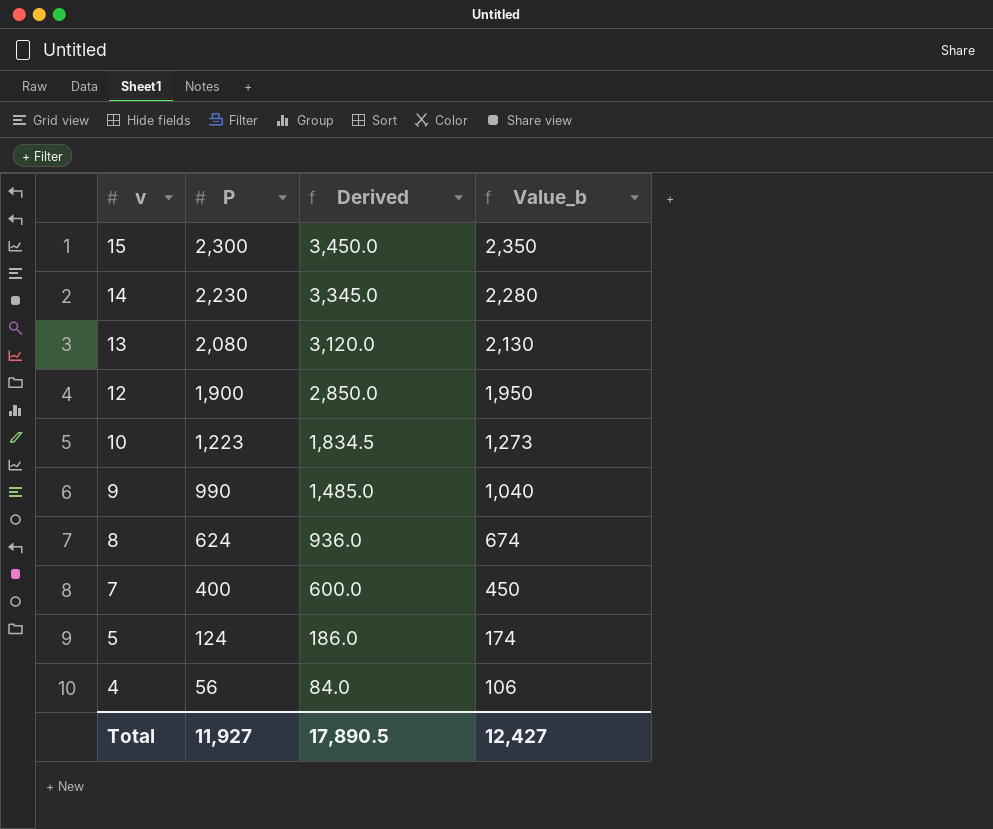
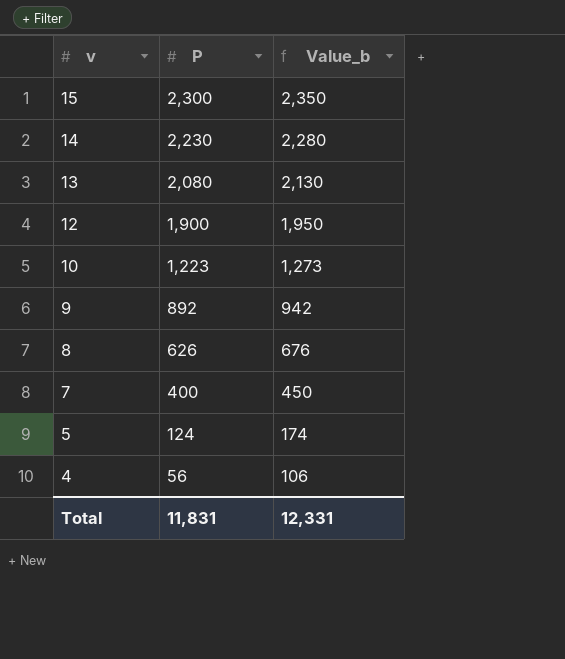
column Derived | formula: [P] * 1.5 -> none
9 | P: 990 -> 892
9 | Value_b: 1,040 -> 942
8 | P: 624 -> 626
8 | Value_b: 674 -> 676
Total | P: 11,927 -> 11,831
Total | Value_b: 12,427 -> 12,331

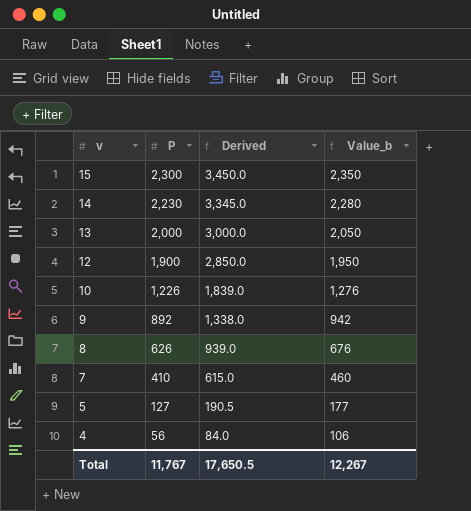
column Derived | formula: none -> [P] * 1.5
13 | P: 2,080 -> 2,000
13 | Value_b: 2,130 -> 2,050
10 | P: 1,223 -> 1,226
10 | Value_b: 1,273 -> 1,276
7 | P: 400 -> 410
7 | Value_b: 450 -> 460
5 | P: 124 -> 127
5 | Value_b: 174 -> 177
Total | P: 11,831 -> 11,767
Total | Value_b: 12,331 -> 12,267

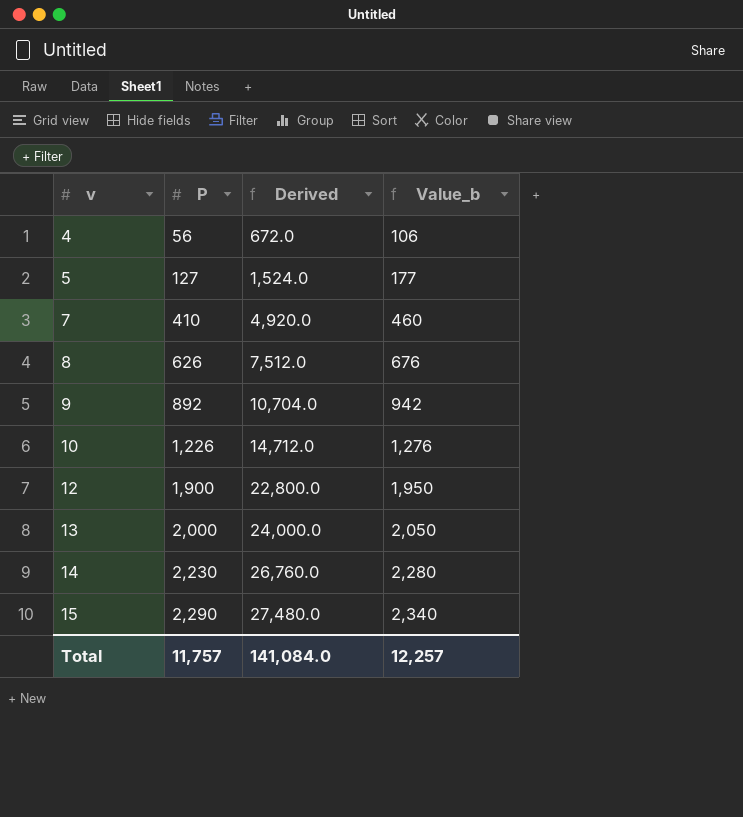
row order: v descending -> v ascending
column Derived | formula: [P] * 1.5 -> [P] * 12
15 | P: 2,300 -> 2,290
15 | Value_b: 2,350 -> 2,340
Total | P: 11,767 -> 11,757
Total | Derived: 17,650.5 -> 141,084.0
Total | Value_b: 12,267 -> 12,257

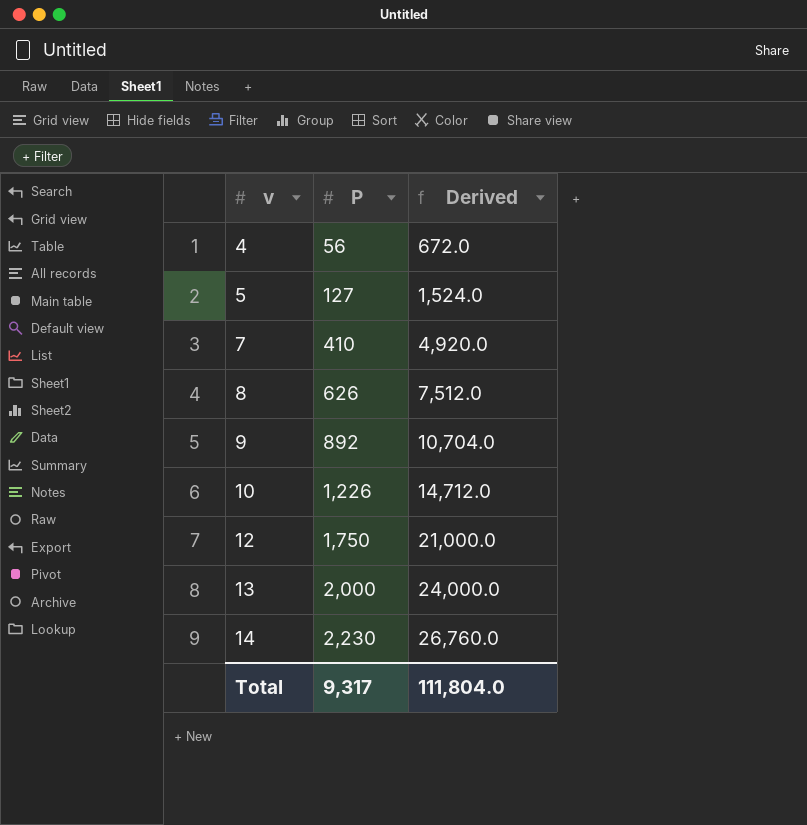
column Value_b | formula: [P] + 50 -> none
row 15: 2,290 | 27,480.0 | 2,340 -> none
12 | P: 1,900 -> 1,750
12 | Derived: 22,800.0 -> 21,000.0
Total | P: 11,757 -> 9,317
Total | Derived: 141,084.0 -> 111,804.0

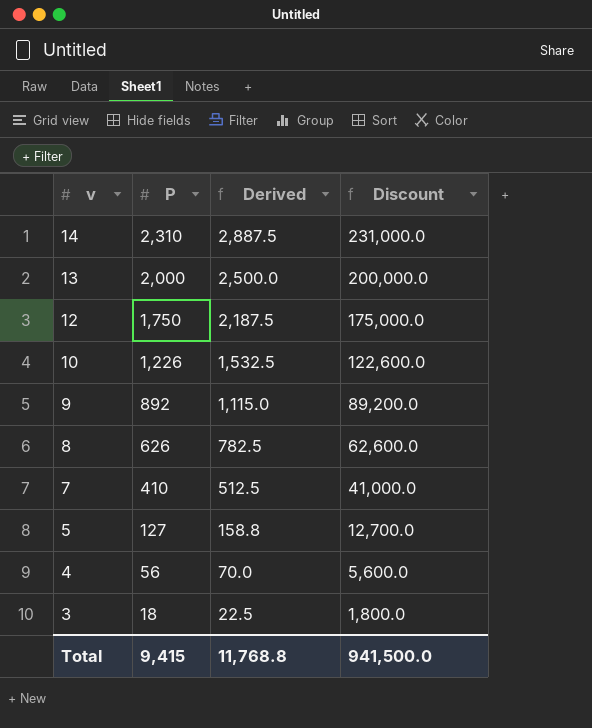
row order: v ascending -> v descending
column Derived | formula: [P] * 12 -> [P] * 1.25
column Discount | formula: none -> [P] * 100
14 | P: 2,230 -> 2,310
row 3: none -> 18 | 22.5 | 1,800.0
Total | P: 9,317 -> 9,415
Total | Derived: 111,804.0 -> 11,768.8

